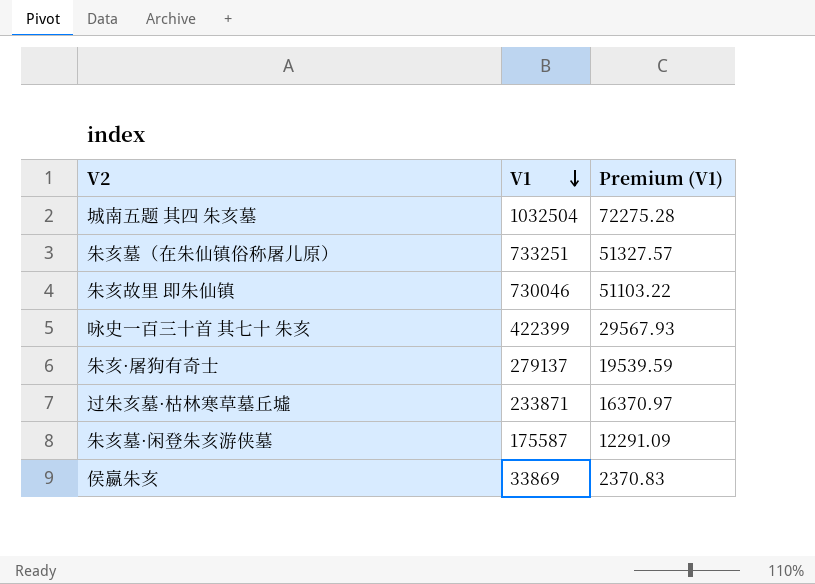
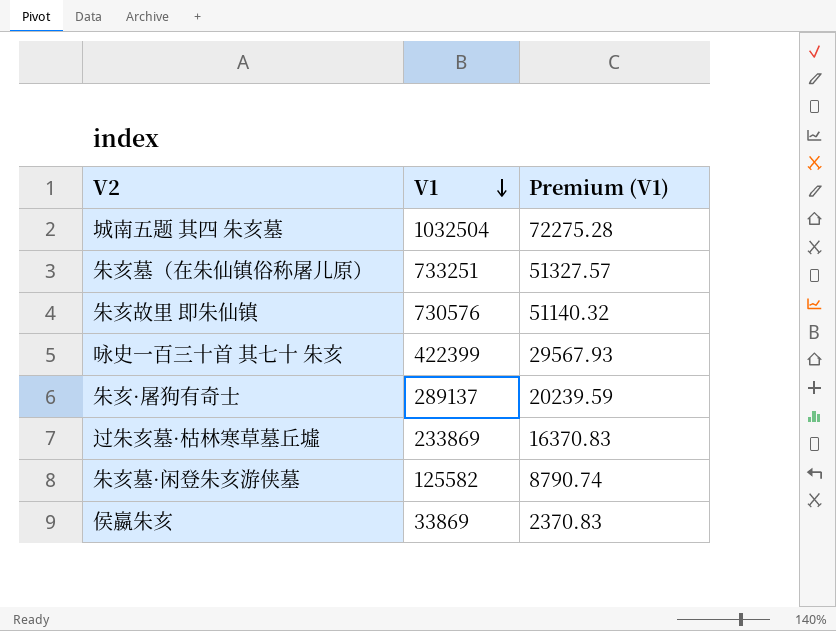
朱亥故里 即朱仙镇 | V1: 730046 -> 730576
朱亥故里 即朱仙镇 | Premium (V1): 51103.22 -> 51140.32
朱亥·屠狗有奇士 | V1: 279137 -> 289137
朱亥·屠狗有奇士 | Premium (V1): 19539.59 -> 20239.59
过朱亥墓·枯林寒草墓丘墟 | V1: 233871 -> 233869
过朱亥墓·枯林寒草墓丘墟 | Premium (V1): 16370.97 -> 16370.83
朱亥墓·闲登朱亥游侠墓 | V1: 175587 -> 125582
朱亥墓·闲登朱亥游侠墓 | Premium (V1): 12291.09 -> 8790.74

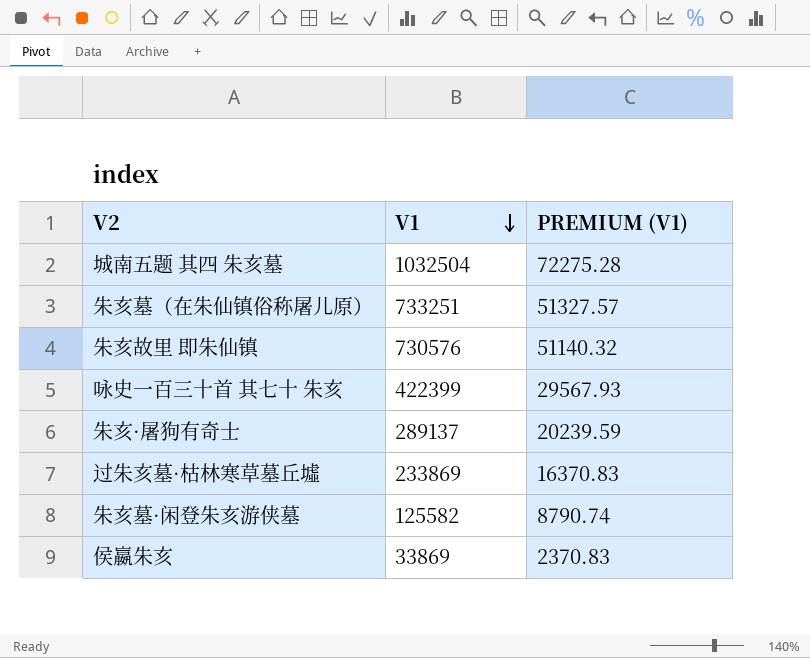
column name: Premium (V1) -> PREMIUM (V1)

